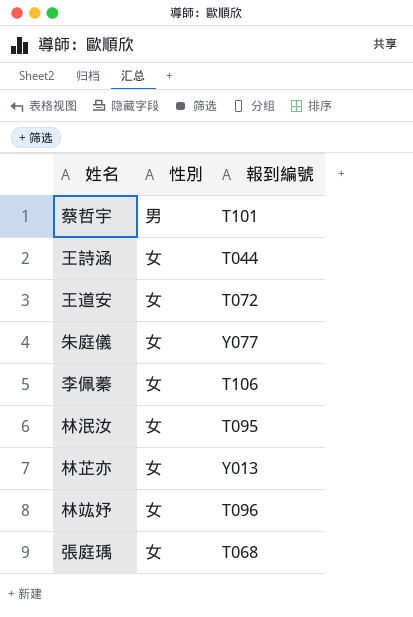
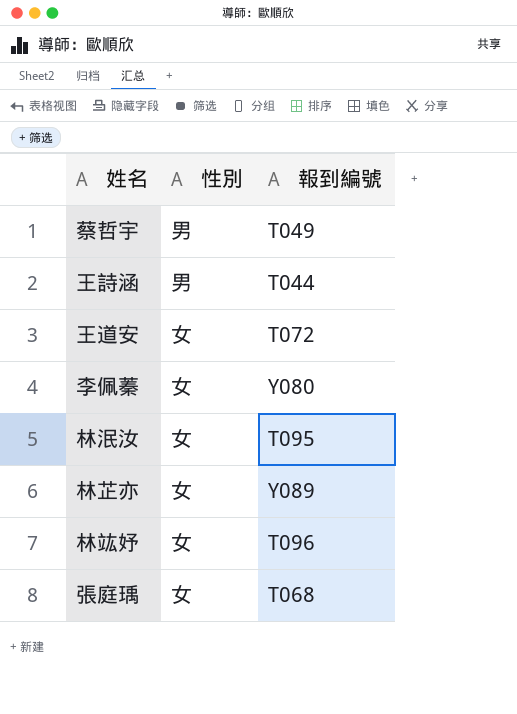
row 朱庭儀: 女 | Y077 -> none
蔡哲宇 | 報到編號: T101 -> T049
王詩涵 | 性別: 女 -> 男
李佩蓁 | 報到編號: T106 -> Y080
林芷亦 | 報到編號: Y013 -> Y089

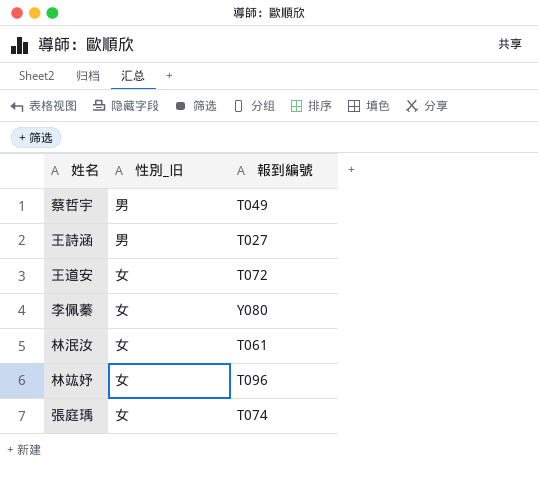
column name: 性別 -> 性別_旧
row 林芷亦: 女 | Y089 -> none
王詩涵 | 報到編號: T044 -> T027
林泯汝 | 報到編號: T095 -> T061
張庭瑀 | 報到編號: T068 -> T074

